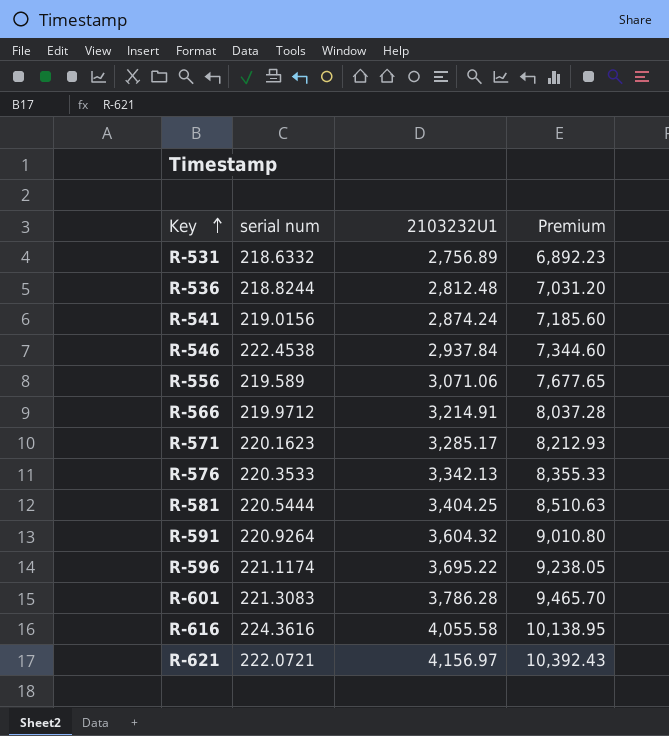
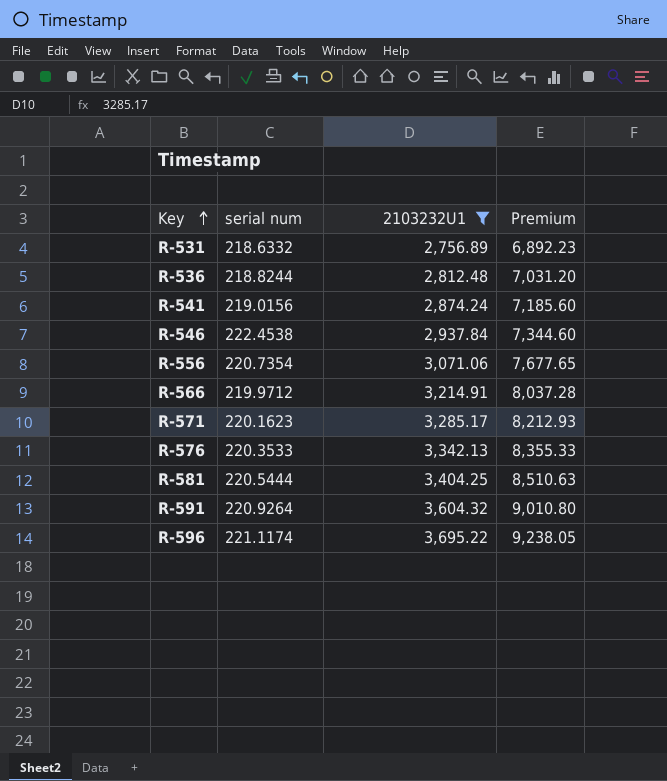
filter: none -> 2103232U1 <= 3,695.22
R-556 | serial num: 219.589 -> 220.7354

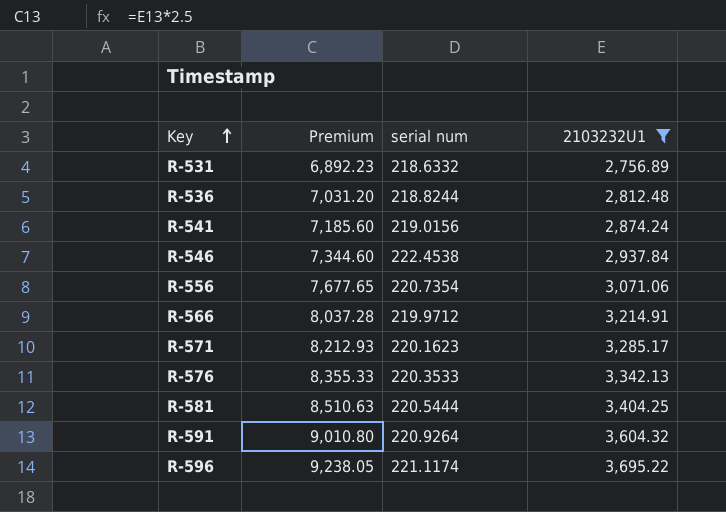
column Premium | position: 4 -> 2

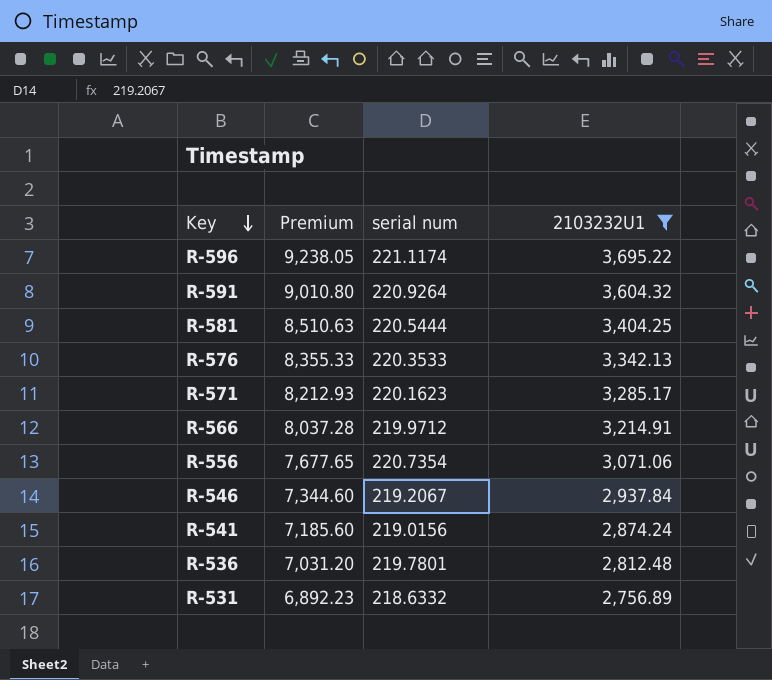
row order: Key ascending -> Key descending
R-546 | serial num: 222.4538 -> 219.2067
R-536 | serial num: 218.8244 -> 219.7801

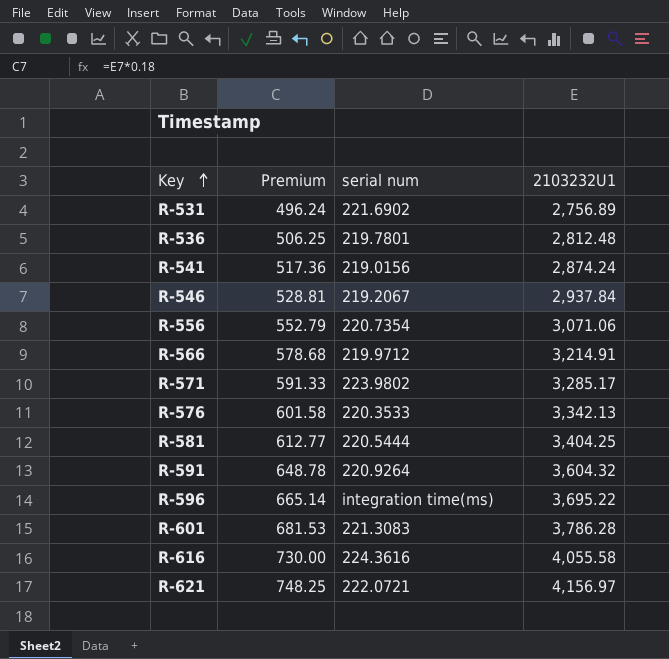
filter: 2103232U1 <= 3,695.22 -> none
row order: Key descending -> Key ascending
column Premium | formula: [2103232U1] * 2.5 -> [2103232U1] * 0.18
R-531 | serial num: 218.6332 -> 221.6902
R-571 | serial num: 220.1623 -> 223.9802
R-596 | serial num: 221.1174 -> integration time(ms)

